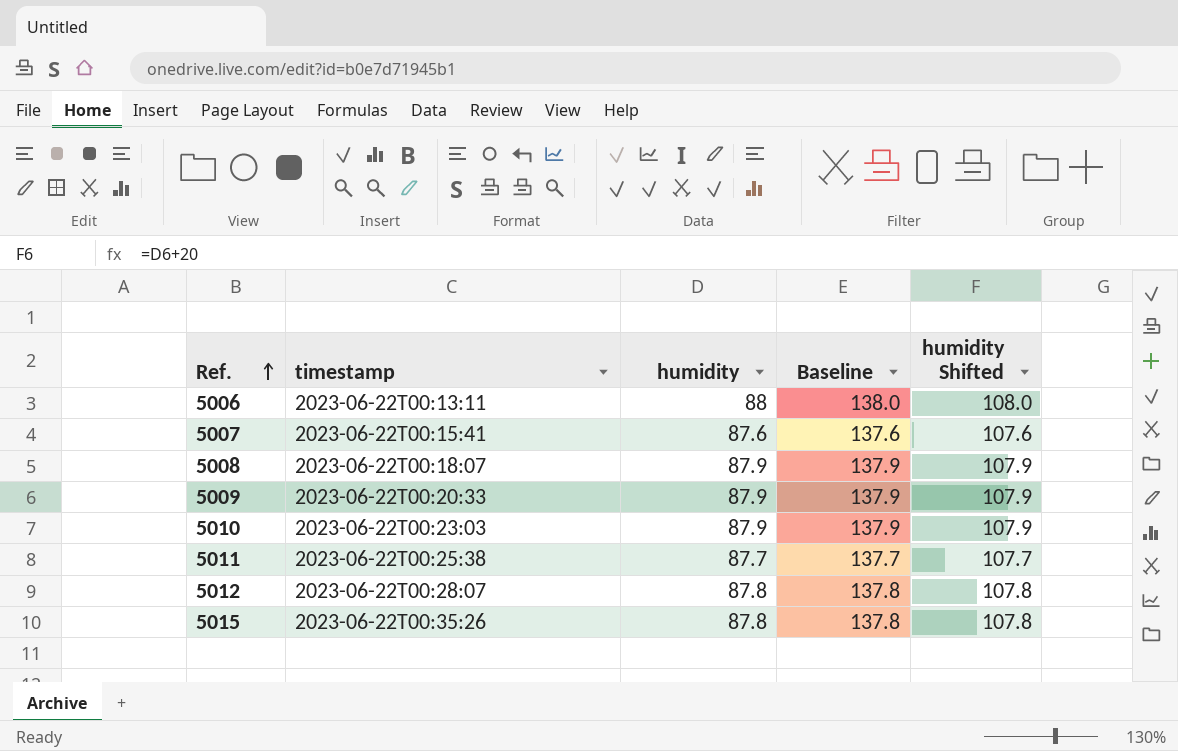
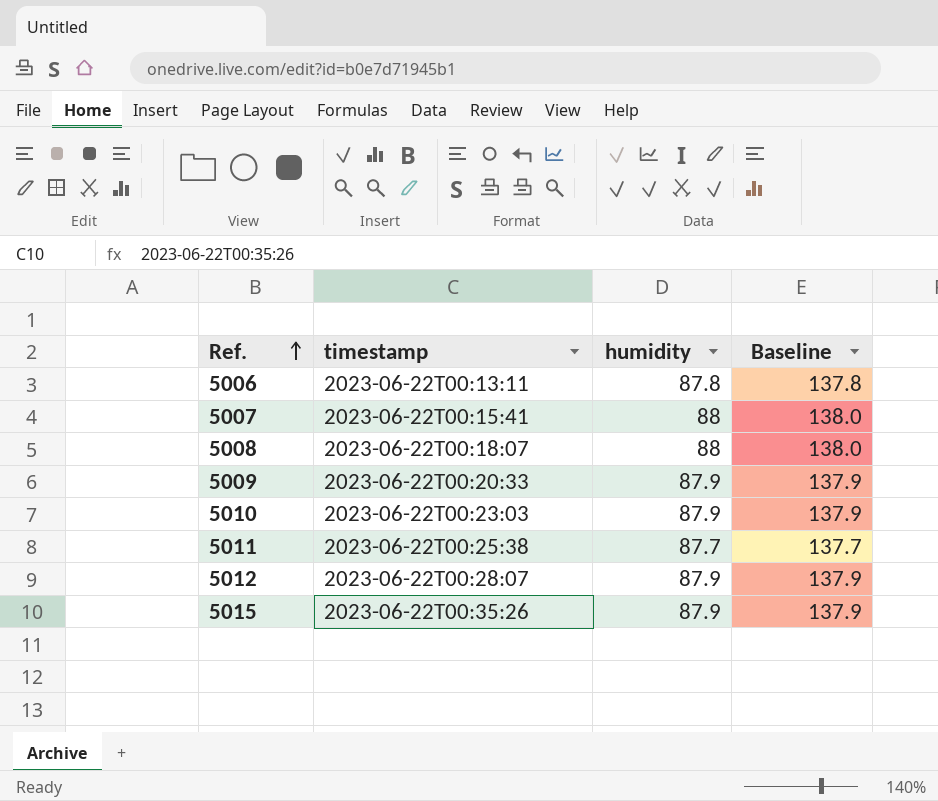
column humidity Shifted | formula: [humidity] + 20 -> none
5006 | humidity: 88 -> 87.8
5006 | Baseline: 138.0 -> 137.8
5007 | humidity: 87.6 -> 88
5007 | Baseline: 137.6 -> 138.0
5008 | humidity: 87.9 -> 88
5008 | Baseline: 137.9 -> 138.0
5012 | humidity: 87.8 -> 87.9
5012 | Baseline: 137.8 -> 137.9
5015 | humidity: 87.8 -> 87.9
5015 | Baseline: 137.8 -> 137.9

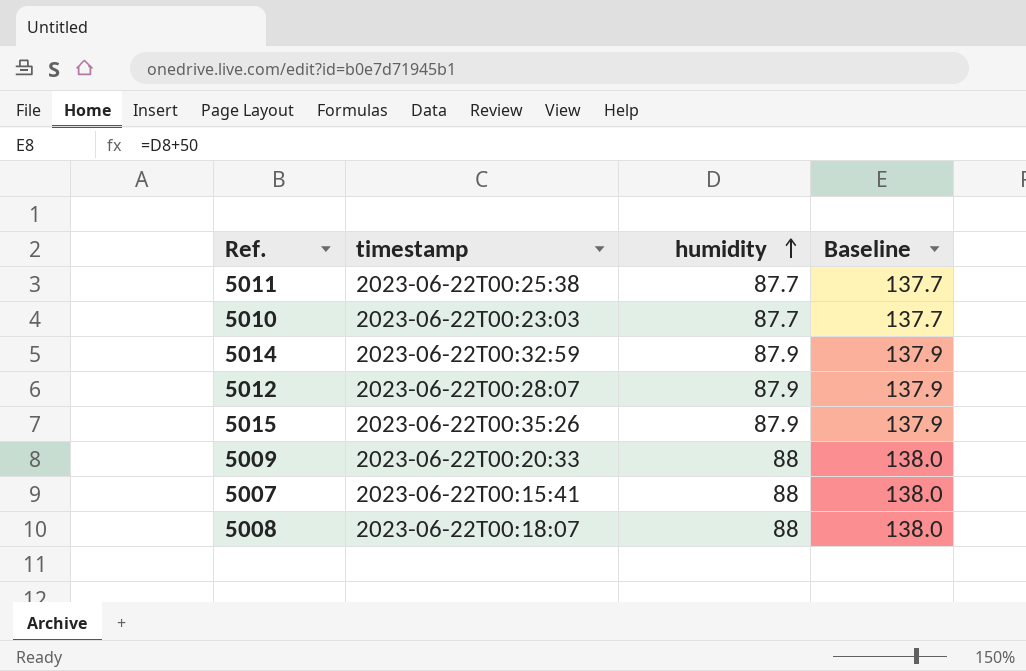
row order: Ref. ascending -> humidity ascending
row 5006: 2023-06-22T00:13:11 | 87.8 | 137.8 -> none
5010 | humidity: 87.9 -> 87.7
5010 | Baseline: 137.9 -> 137.7
row 5014: none -> 2023-06-22T00:32:59 | 87.9 | 137.9
5009 | humidity: 87.9 -> 88
5009 | Baseline: 137.9 -> 138.0

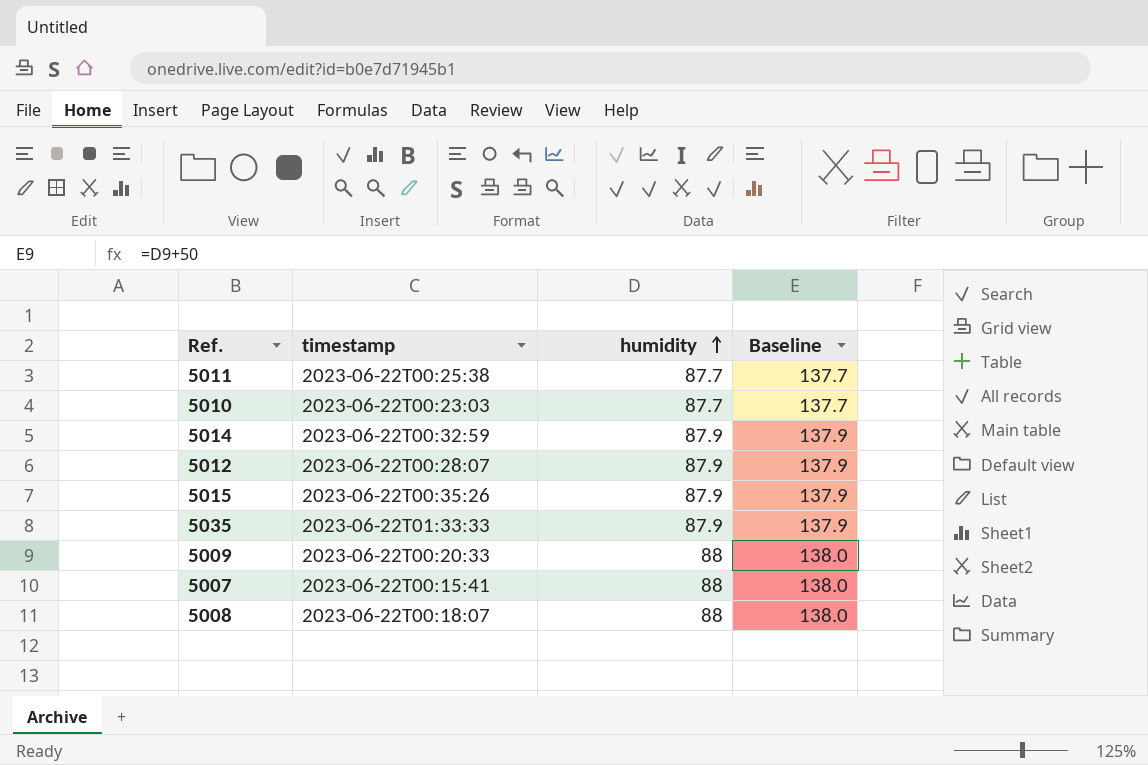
row 5035: none -> 2023-06-22T01:33:33 | 87.9 | 137.9

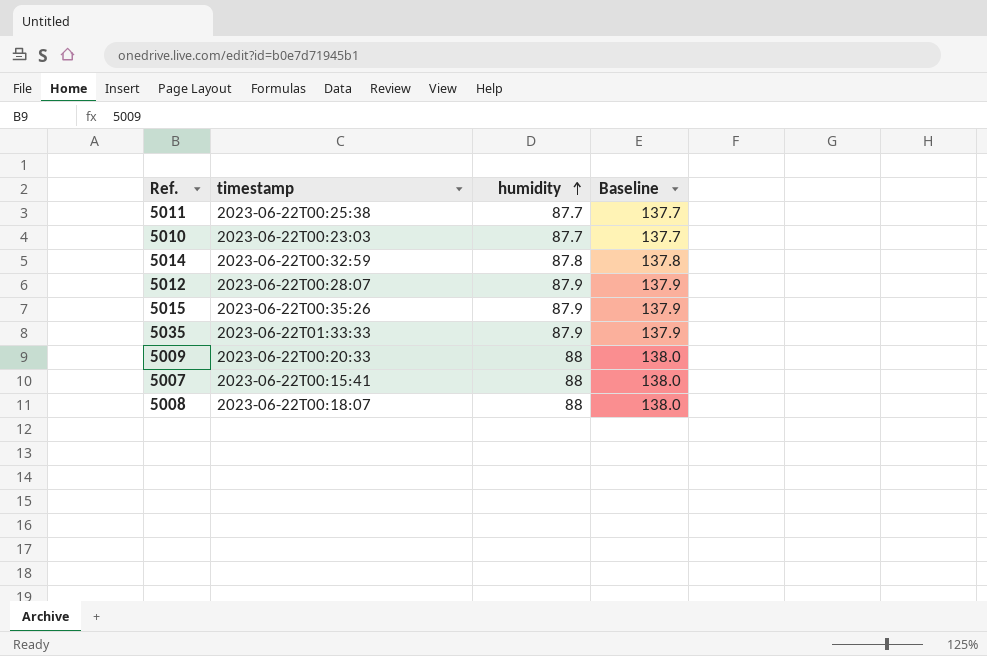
5014 | humidity: 87.9 -> 87.8
5014 | Baseline: 137.9 -> 137.8

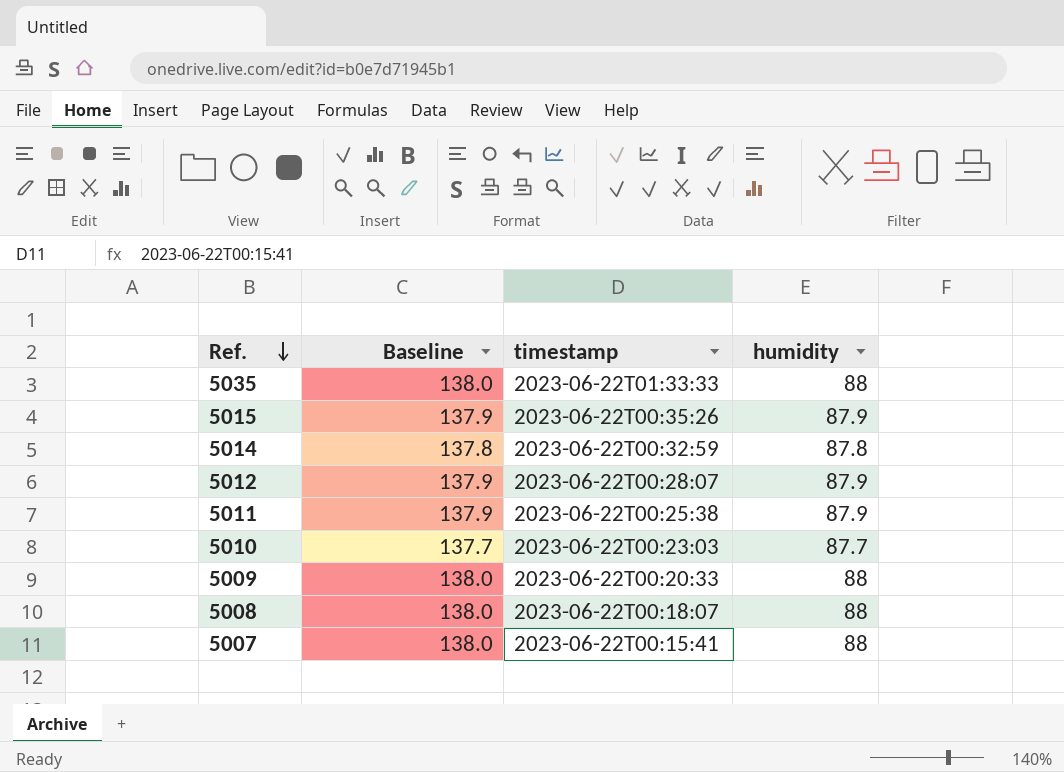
row order: humidity ascending -> Ref. descending
column Baseline | position: 4 -> 2
5035 | Baseline: 137.9 -> 138.0
5035 | humidity: 87.9 -> 88
5011 | Baseline: 137.7 -> 137.9
5011 | humidity: 87.7 -> 87.9

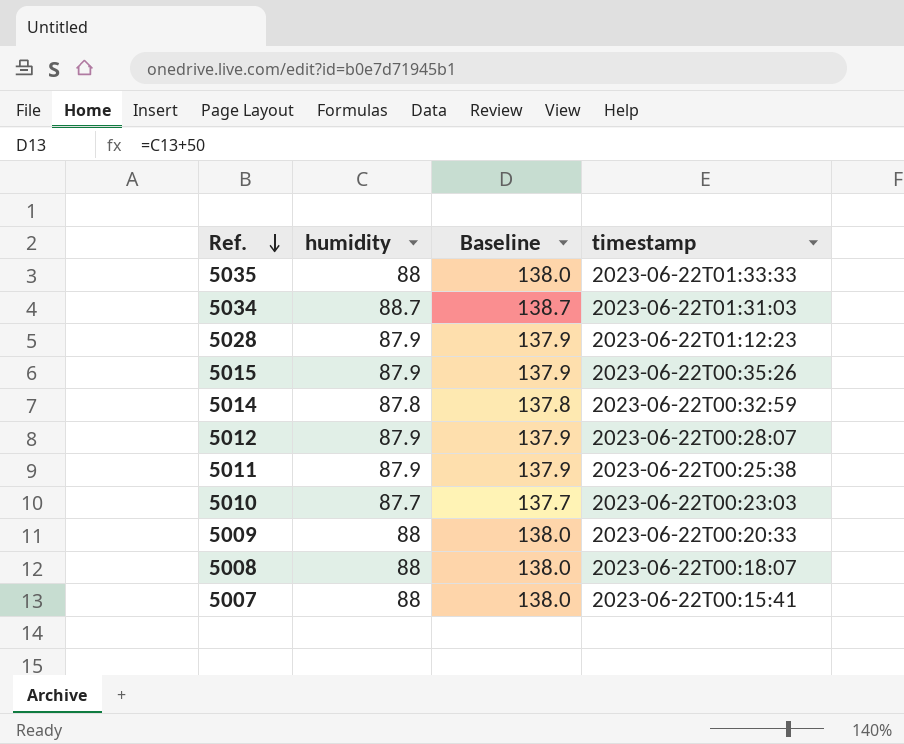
column humidity | position: 4 -> 2
row 5034: none -> 88.7 | 138.7 | 2023-06-22T01:31:03
row 5028: none -> 87.9 | 137.9 | 2023-06-22T01:12:23

